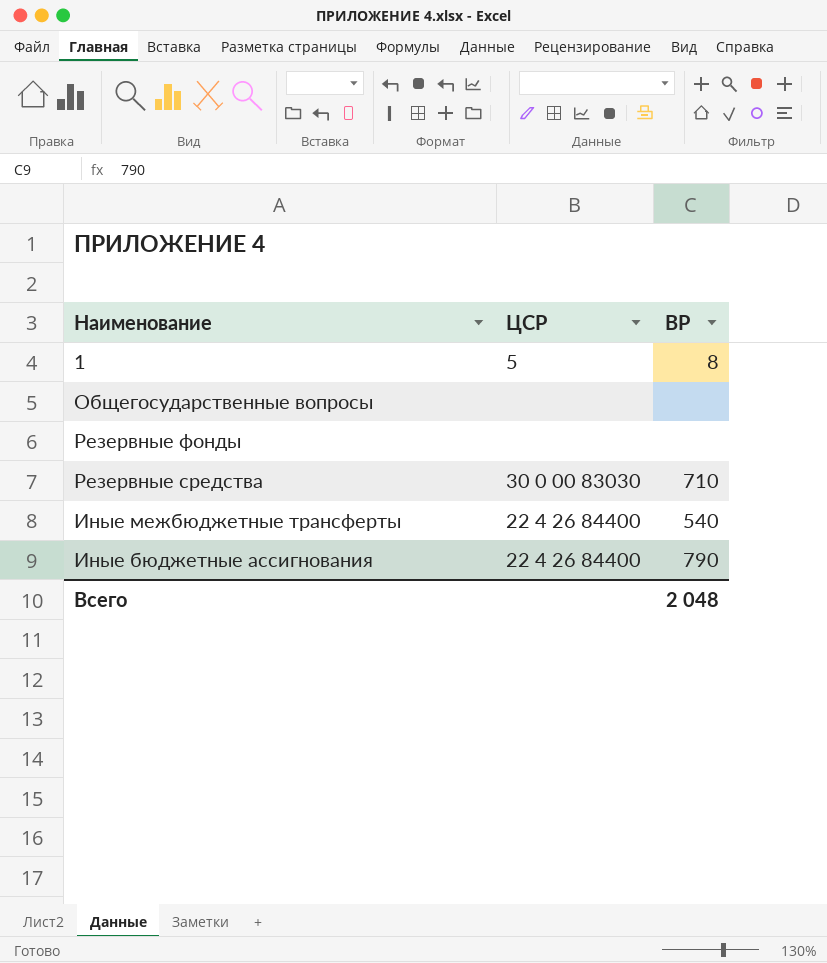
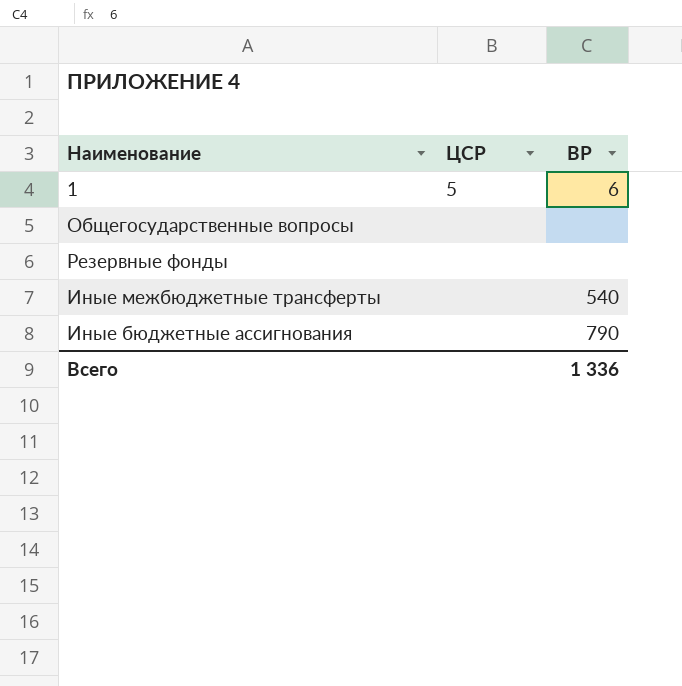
row Резервные средства: 30 0 00 83030 | 710 -> none
1 | ВР: 8 -> 6
Иные межбюджетные трансферты | ЦСР: 22 4 26 84400 -> none
Иные бюджетные ассигнования | ЦСР: 22 4 26 84400 -> none
Всего | ВР: 2 048 -> 1 336

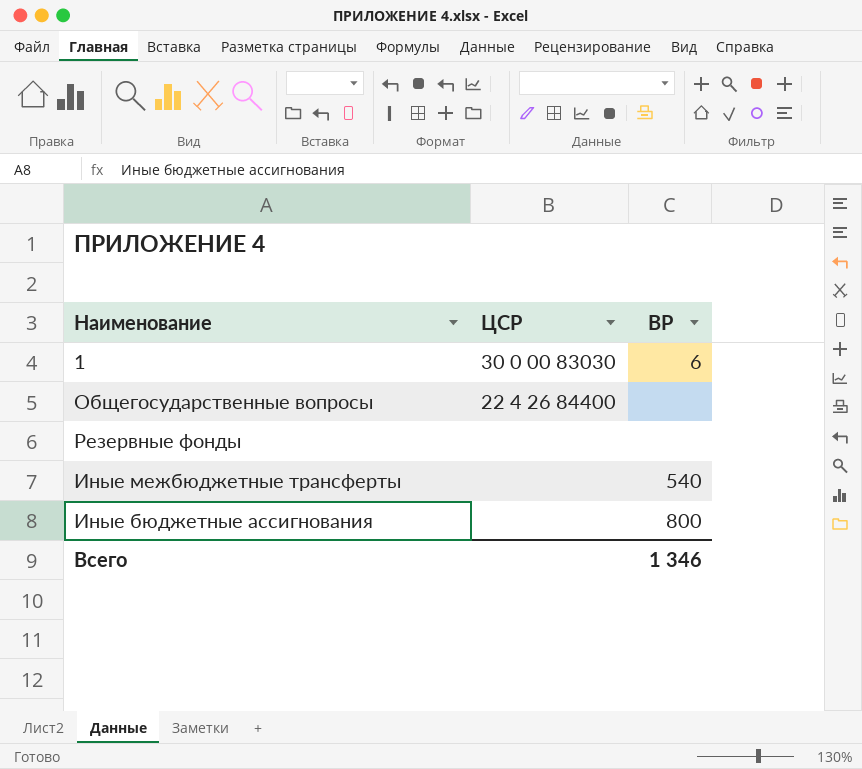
1 | ЦСР: 5 -> 30 0 00 83030
Общегосударственные вопросы | ЦСР: none -> 22 4 26 84400
Иные бюджетные ассигнования | ВР: 790 -> 800
Всего | ВР: 1 336 -> 1 346

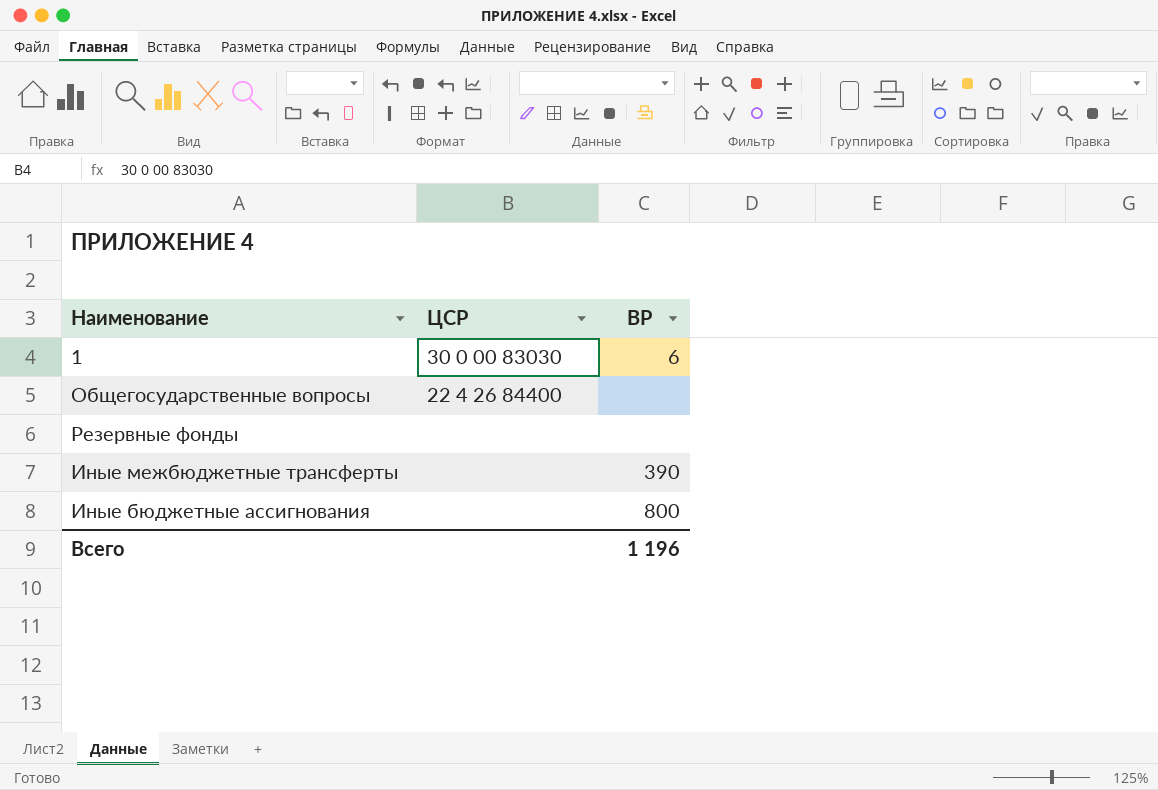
Иные межбюджетные трансферты | ВР: 540 -> 390
Всего | ВР: 1 346 -> 1 196

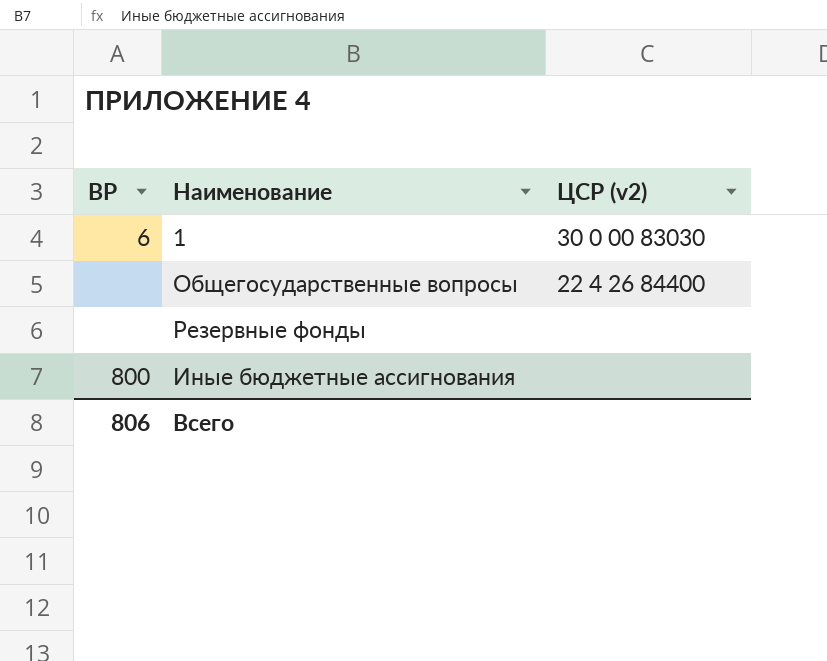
column ВР | position: 3 -> 1
column name: ЦСР -> ЦСР (v2)
row Иные межбюджетные трансферты: none | 390 -> none
Всего | ВР: 1 196 -> 806

